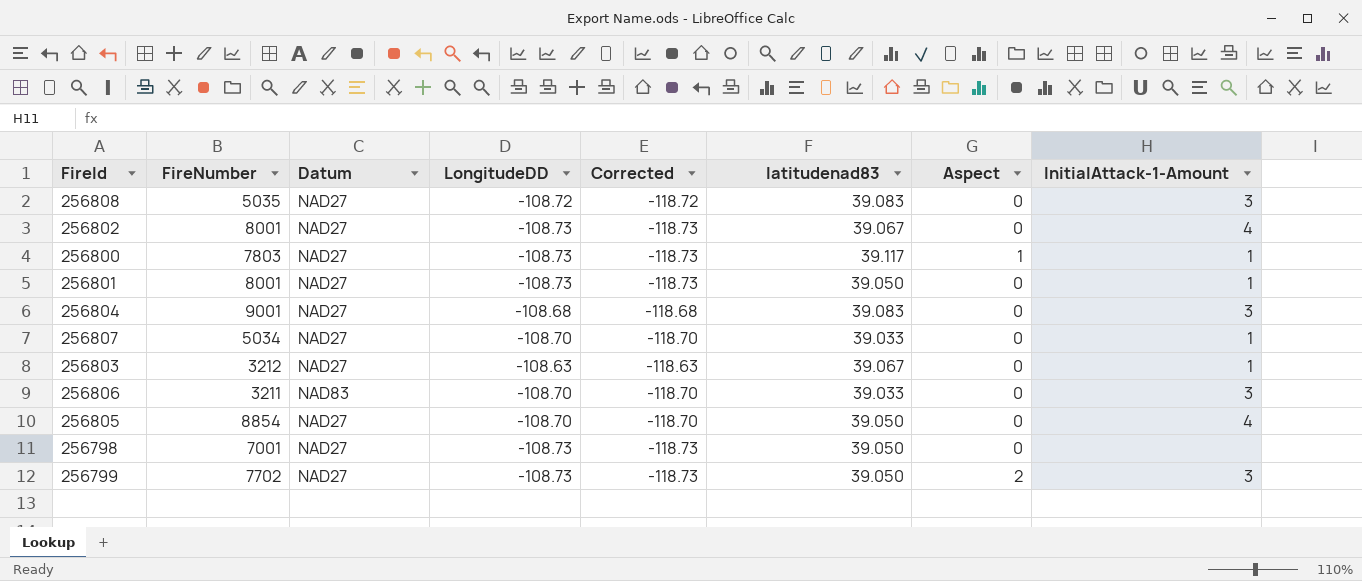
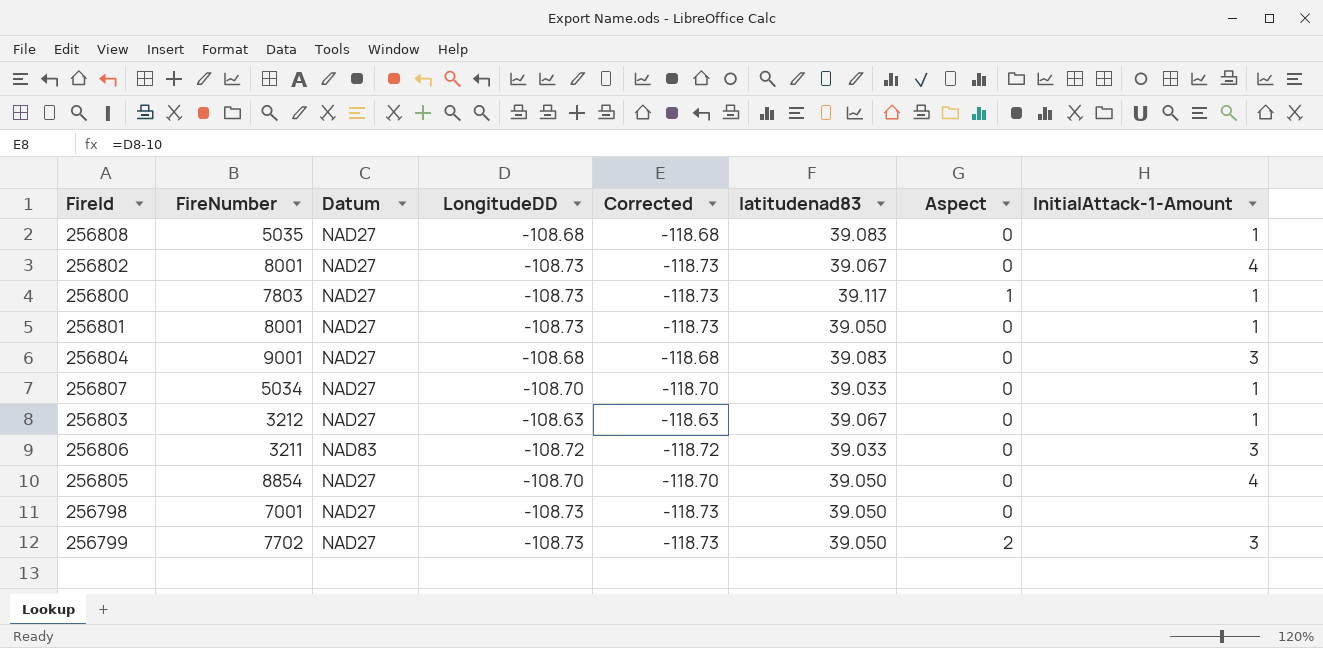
256808 | LongitudeDD: -108.72 -> -108.68
256808 | Corrected: -118.72 -> -118.68
256808 | InitialAttack-1-Amount: 3 -> 1
256806 | LongitudeDD: -108.70 -> -108.72
256806 | Corrected: -118.70 -> -118.72

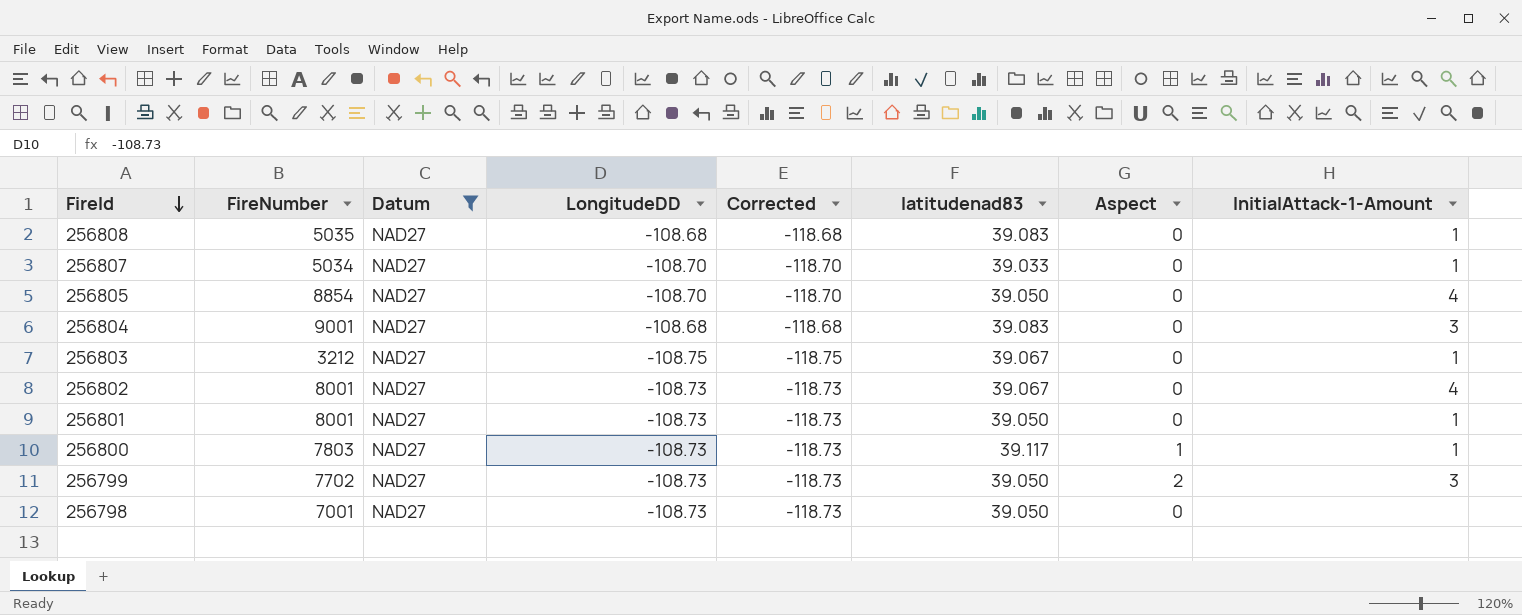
filter: none -> Datum = NAD27
row order: none -> FireId descending
256803 | LongitudeDD: -108.63 -> -108.75
256803 | Corrected: -118.63 -> -118.75

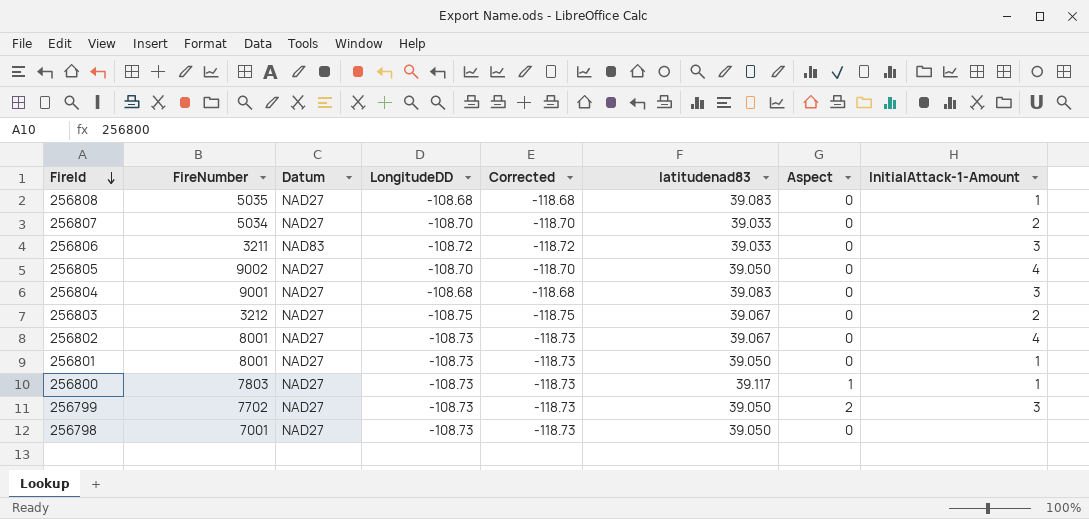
filter: Datum = NAD27 -> none
256807 | InitialAttack-1-Amount: 1 -> 2
256805 | FireNumber: 8854 -> 9002
256803 | InitialAttack-1-Amount: 1 -> 2

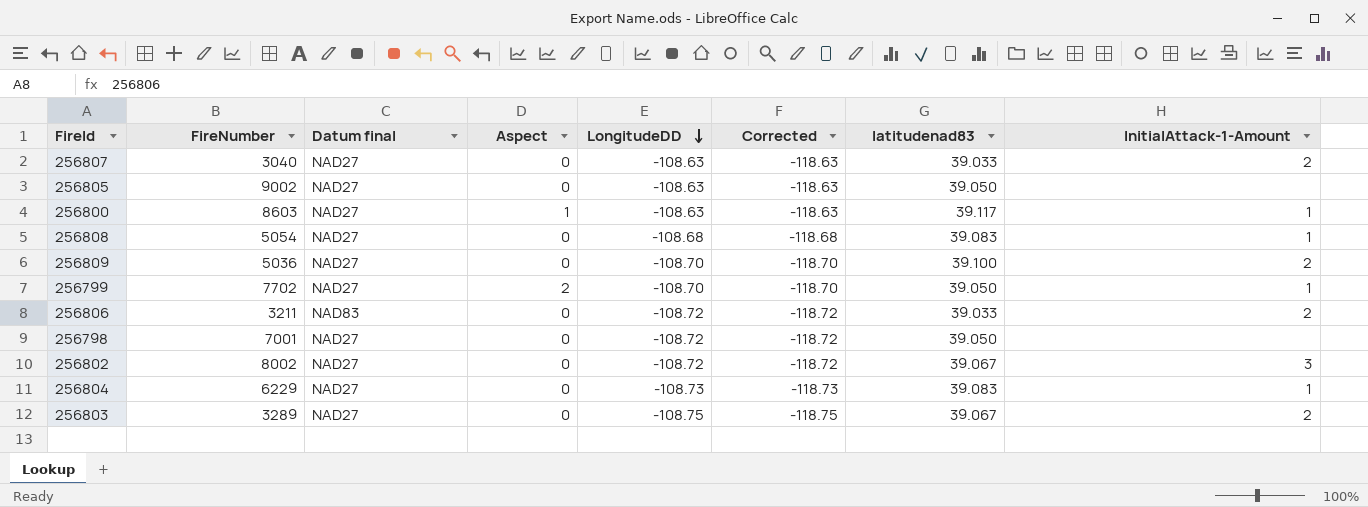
row order: FireId descending -> LongitudeDD descending
column name: Datum -> Datum final
column Aspect | position: 7 -> 4
row 256801: 8001 | NAD27 | -108.73 | -118.73 | 39.050 | 0 | 1 -> none
256807 | FireNumber: 5034 -> 3040
256807 | LongitudeDD: -108.70 -> -108.63
256807 | Corrected: -118.70 -> -118.63
256805 | LongitudeDD: -108.70 -> -108.63
256805 | Corrected: -118.70 -> -118.63
256805 | InitialAttack-1-Amount: 4 -> none
256800 | FireNumber: 7803 -> 8603
256800 | LongitudeDD: -108.73 -> -108.63
256800 | Corrected: -118.73 -> -118.63
256808 | FireNumber: 5035 -> 5054
row 256809: none -> 5036 | NAD27 | 0 | -108.70 | -118.70 | 39.100 | 2
256799 | LongitudeDD: -108.73 -> -108.70
256799 | Corrected: -118.73 -> -118.70
256799 | InitialAttack-1-Amount: 3 -> 1
256806 | InitialAttack-1-Amount: 3 -> 2
256798 | LongitudeDD: -108.73 -> -108.72
256798 | Corrected: -118.73 -> -118.72
256802 | FireNumber: 8001 -> 8002
256802 | LongitudeDD: -108.73 -> -108.72
256802 | Corrected: -118.73 -> -118.72
256802 | InitialAttack-1-Amount: 4 -> 3
256804 | FireNumber: 9001 -> 6229
256804 | LongitudeDD: -108.68 -> -108.73
256804 | Corrected: -118.68 -> -118.73
256804 | InitialAttack-1-Amount: 3 -> 1
256803 | FireNumber: 3212 -> 3289

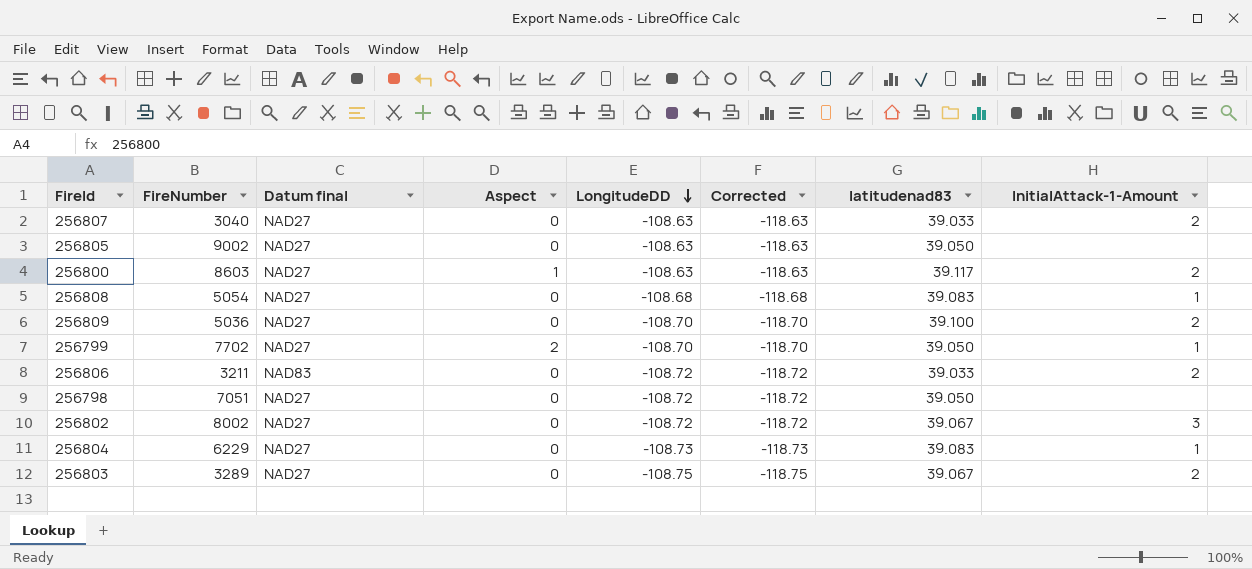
256800 | InitialAttack-1-Amount: 1 -> 2
256798 | FireNumber: 7001 -> 7051

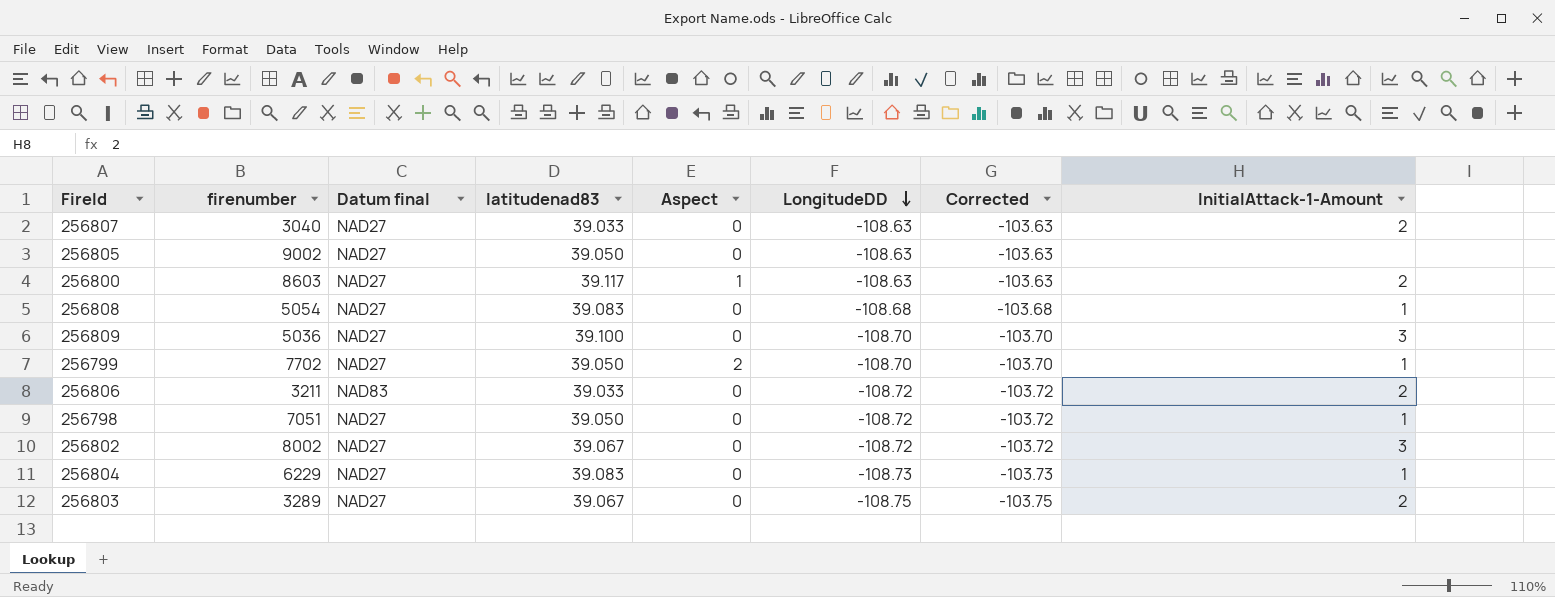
column name: FireNumber -> firenumber
column latitudenad83 | position: 7 -> 4
column Corrected | formula: [LongitudeDD] - 10 -> [LongitudeDD] + 5
256809 | InitialAttack-1-Amount: 2 -> 3
256798 | InitialAttack-1-Amount: none -> 1

